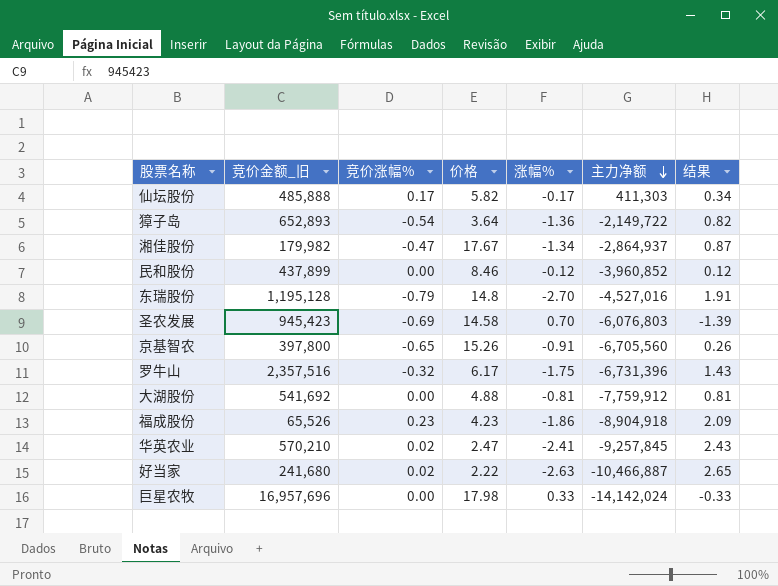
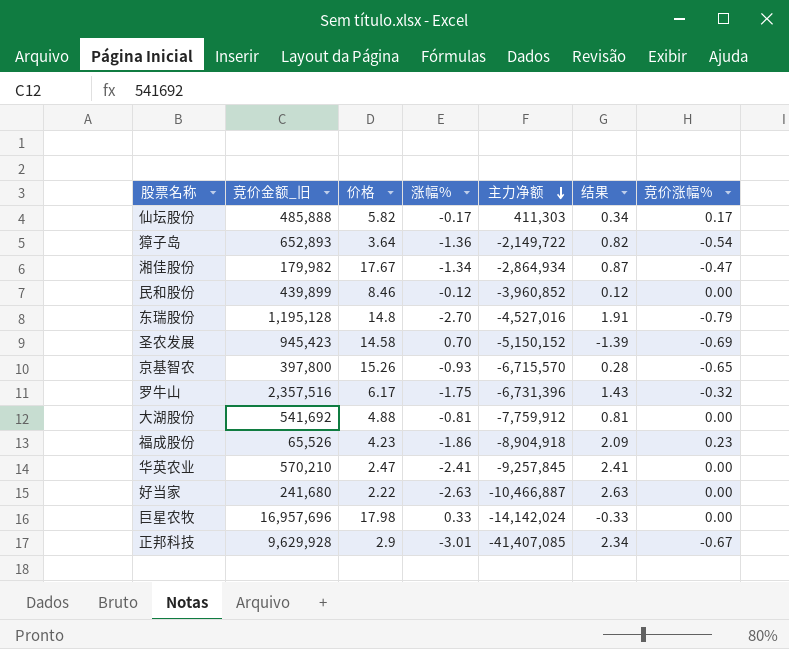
column 竞价涨幅% | position: 3 -> 7
湘佳股份 | 主力净额: -2,864,937 -> -2,864,934
民和股份 | 竞价金额_旧: 437,899 -> 439,899
圣农发展 | 主力净额: -6,076,803 -> -5,150,152
京基智农 | 涨幅%: -0.91 -> -0.93
京基智农 | 主力净额: -6,705,560 -> -6,715,570
京基智农 | 结果: 0.26 -> 0.28
华英农业 | 结果: 2.43 -> 2.41
华英农业 | 竞价涨幅%: 0.02 -> 0.00
好当家 | 结果: 2.65 -> 2.63
好当家 | 竞价涨幅%: 0.02 -> 0.00
row 正邦科技: none -> 9,629,928 | 2.9 | -3.01 | -41,407,085 | 2.34 | -0.67

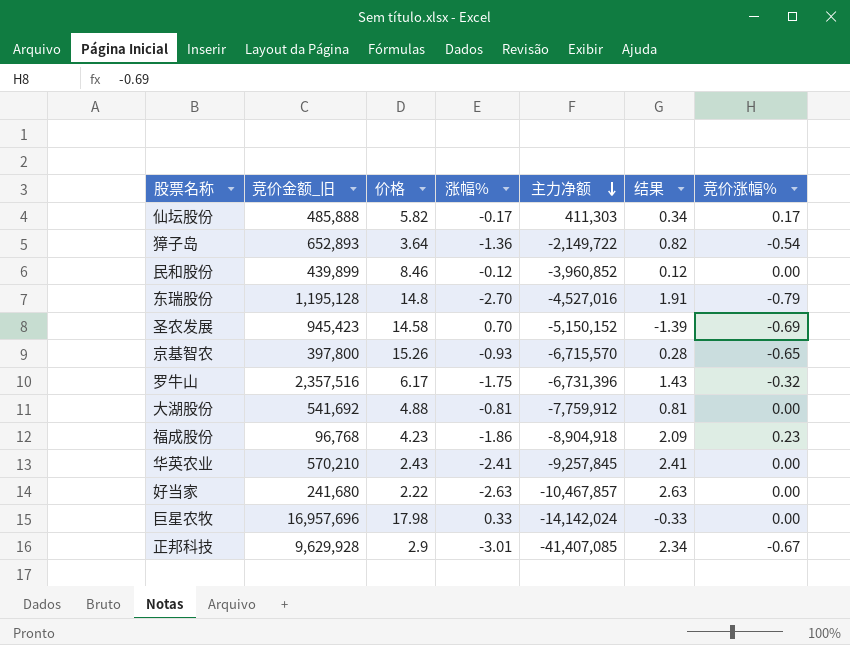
row 湘佳股份: 179,982 | 17.67 | -1.34 | -2,864,934 | 0.87 | -0.47 -> none
福成股份 | 竞价金额_旧: 65,526 -> 96,768
华英农业 | 价格: 2.47 -> 2.43
好当家 | 主力净额: -10,466,887 -> -10,467,857

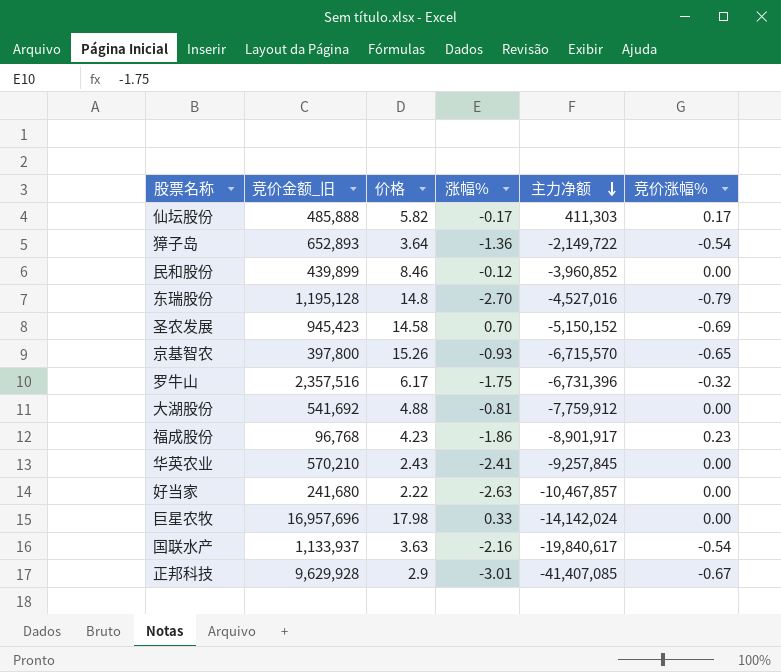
column 结果 | formula: [竞价涨幅%] - [涨幅%] -> none
福成股份 | 主力净额: -8,904,918 -> -8,901,917
row 国联水产: none -> 1,133,937 | 3.63 | -2.16 | -19,840,617 | -0.54

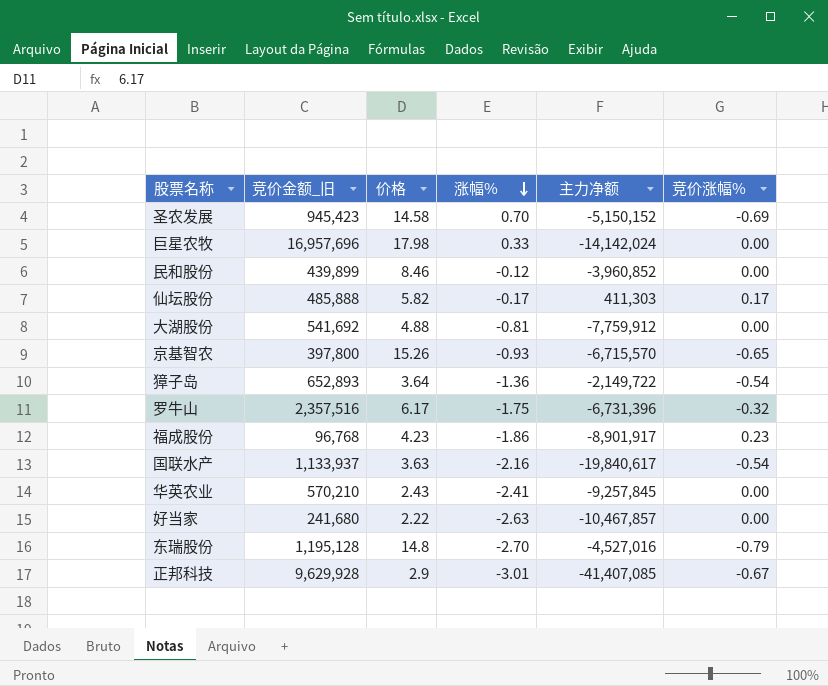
row order: 主力净额 descending -> 涨幅% descending

